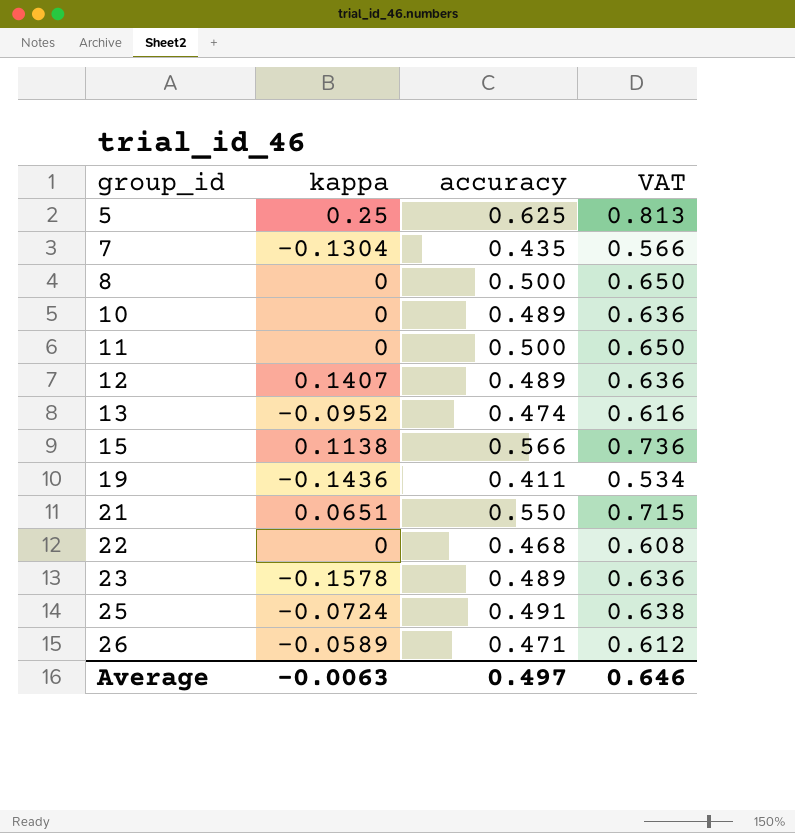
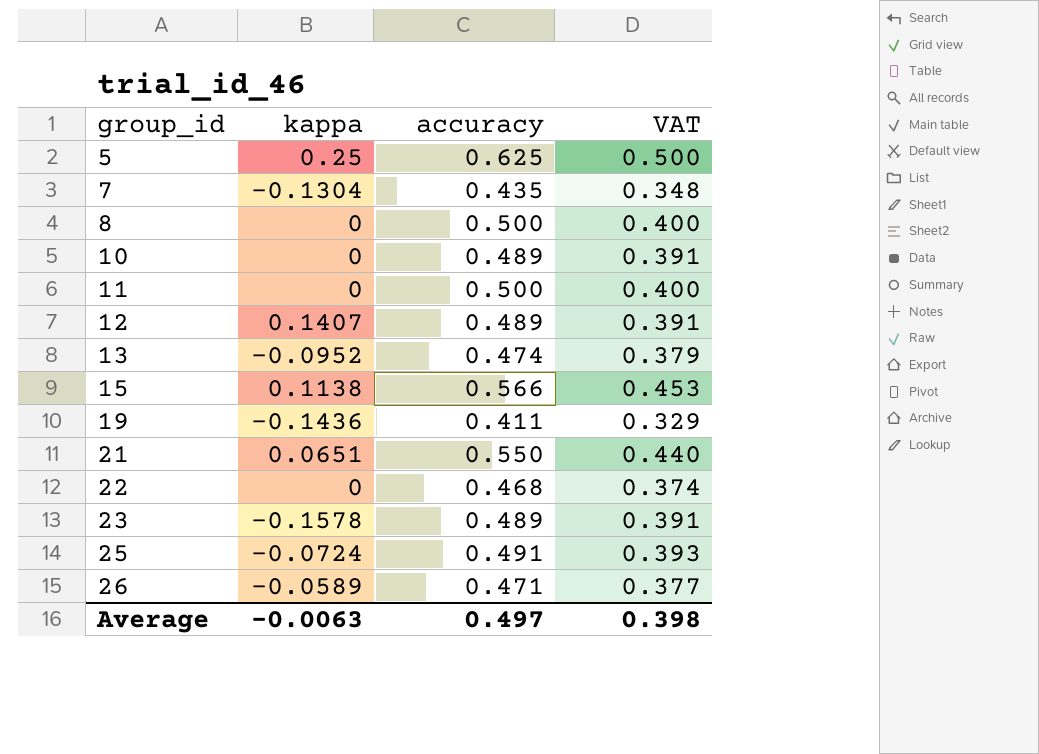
column VAT | formula: [accuracy] * 1.3 -> [accuracy] * 0.8
Average | VAT: 0.646 -> 0.398

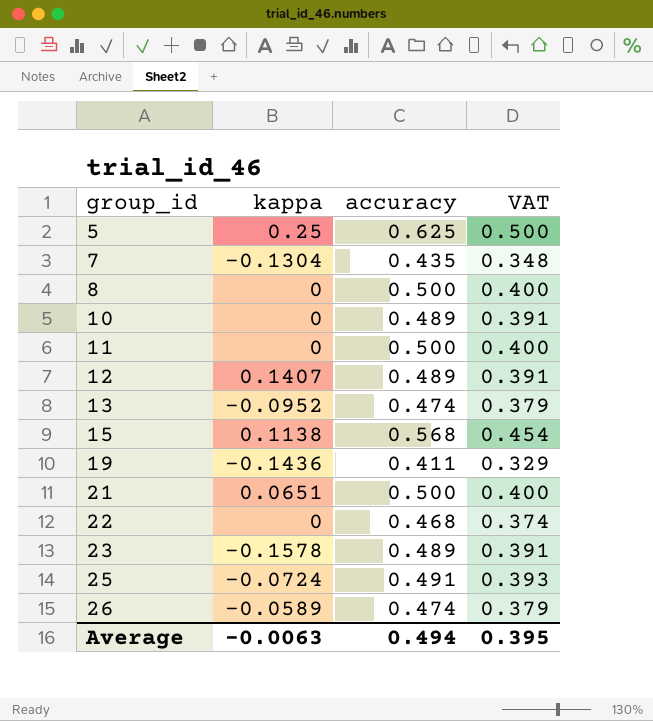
15 | accuracy: 0.566 -> 0.568
15 | VAT: 0.453 -> 0.454
21 | accuracy: 0.550 -> 0.500
21 | VAT: 0.440 -> 0.400
26 | accuracy: 0.471 -> 0.474
26 | VAT: 0.377 -> 0.379
Average | accuracy: 0.497 -> 0.494
Average | VAT: 0.398 -> 0.395

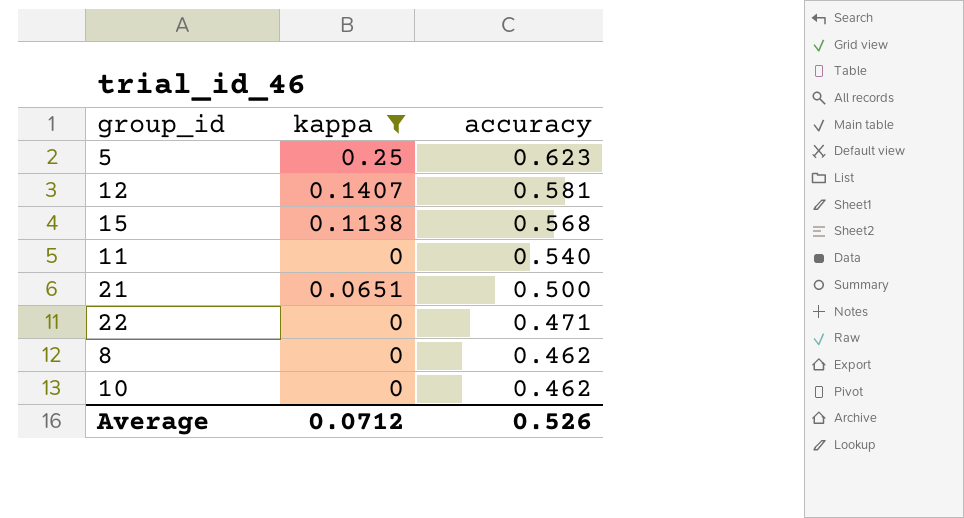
filter: none -> kappa >= 0
row order: group_id ascending -> accuracy descending
column VAT | formula: [accuracy] * 0.8 -> none
5 | accuracy: 0.625 -> 0.623
12 | accuracy: 0.489 -> 0.581
11 | accuracy: 0.500 -> 0.540
22 | accuracy: 0.468 -> 0.471
8 | accuracy: 0.500 -> 0.462
10 | accuracy: 0.489 -> 0.462
Average | kappa: -0.0063 -> 0.0712
Average | accuracy: 0.494 -> 0.526

